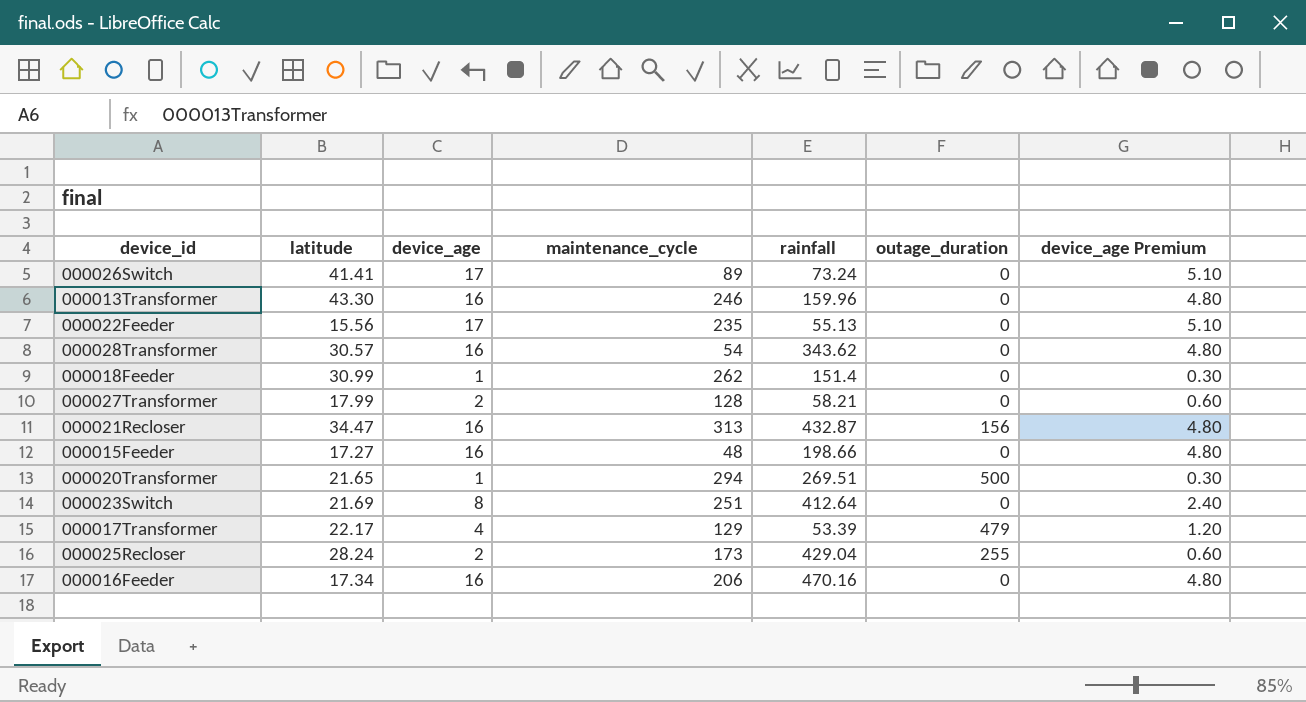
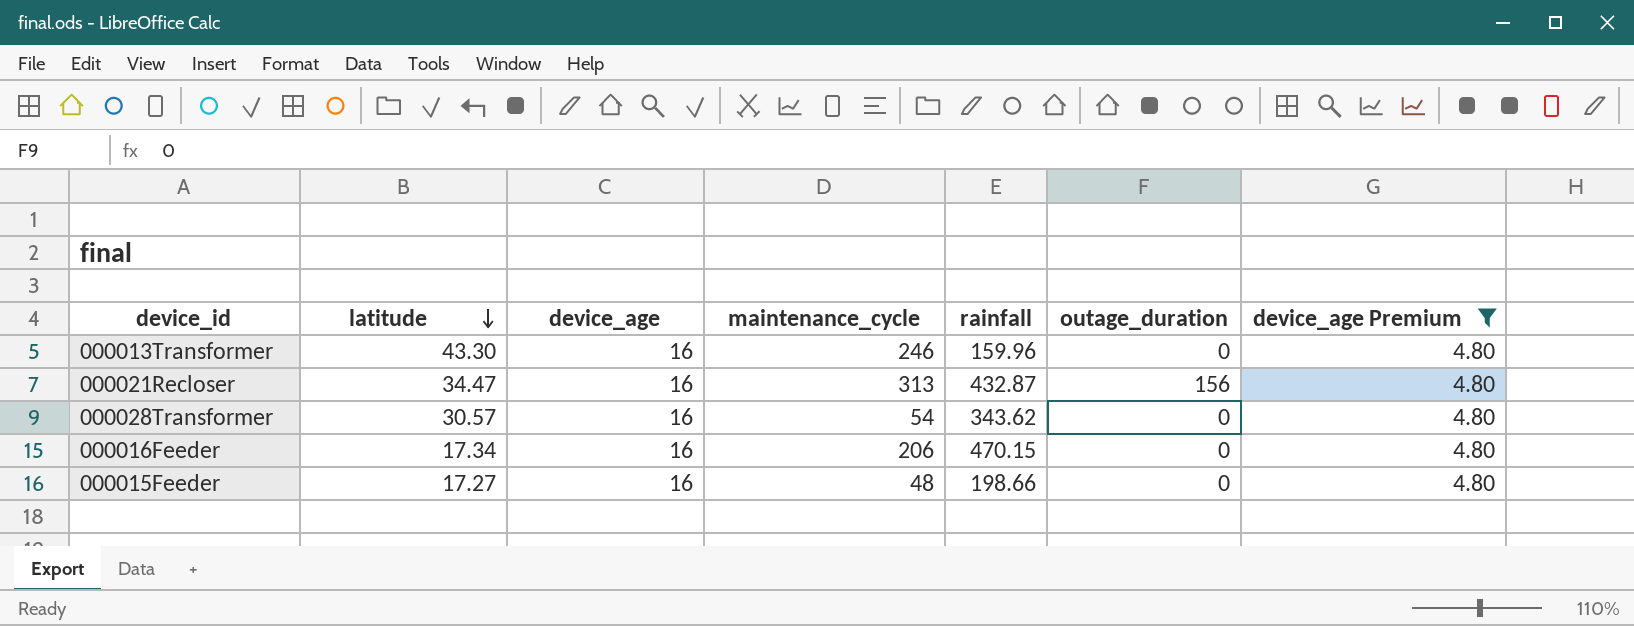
filter: none -> device_age Premium = 4.80
row order: none -> latitude descending
000016Feeder | rainfall: 470.16 -> 470.15

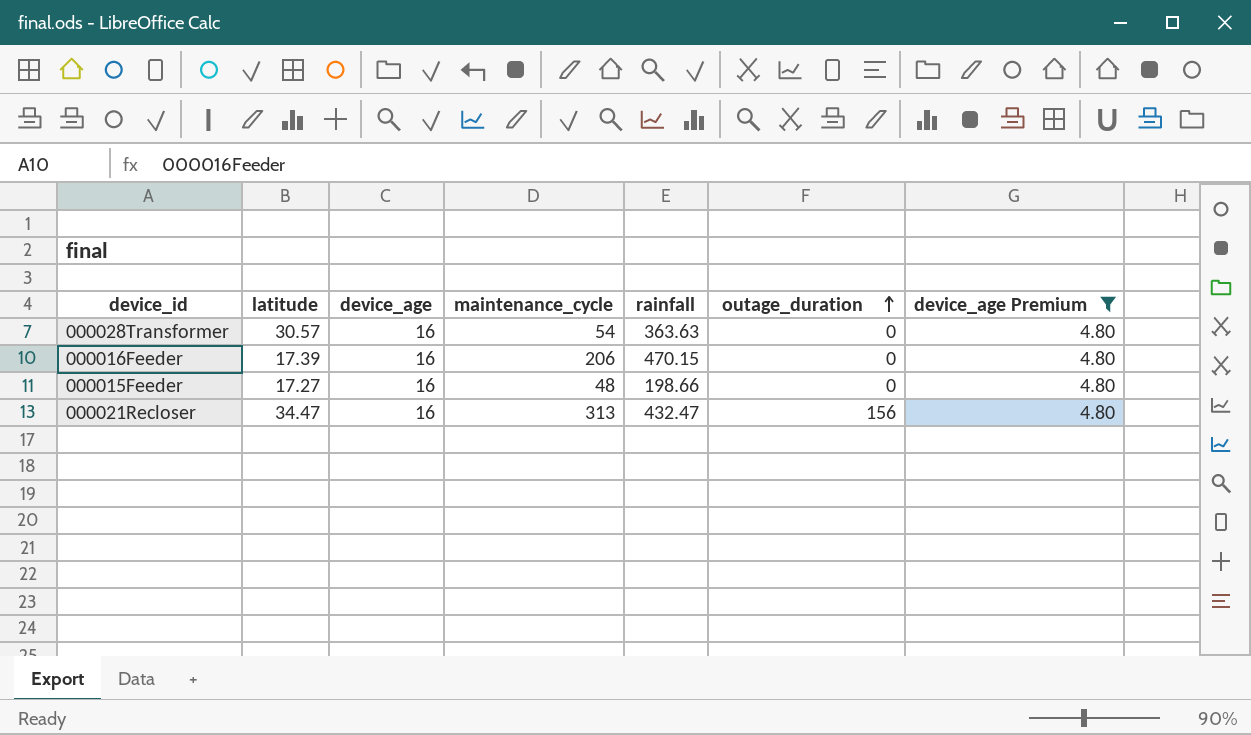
row order: latitude descending -> outage_duration ascending
row 000013Transformer: 43.30 | 16 | 246 | 159.96 | 0 | 4.80 -> none
000028Transformer | rainfall: 343.62 -> 363.63
000016Feeder | latitude: 17.34 -> 17.39
000021Recloser | rainfall: 432.87 -> 432.47

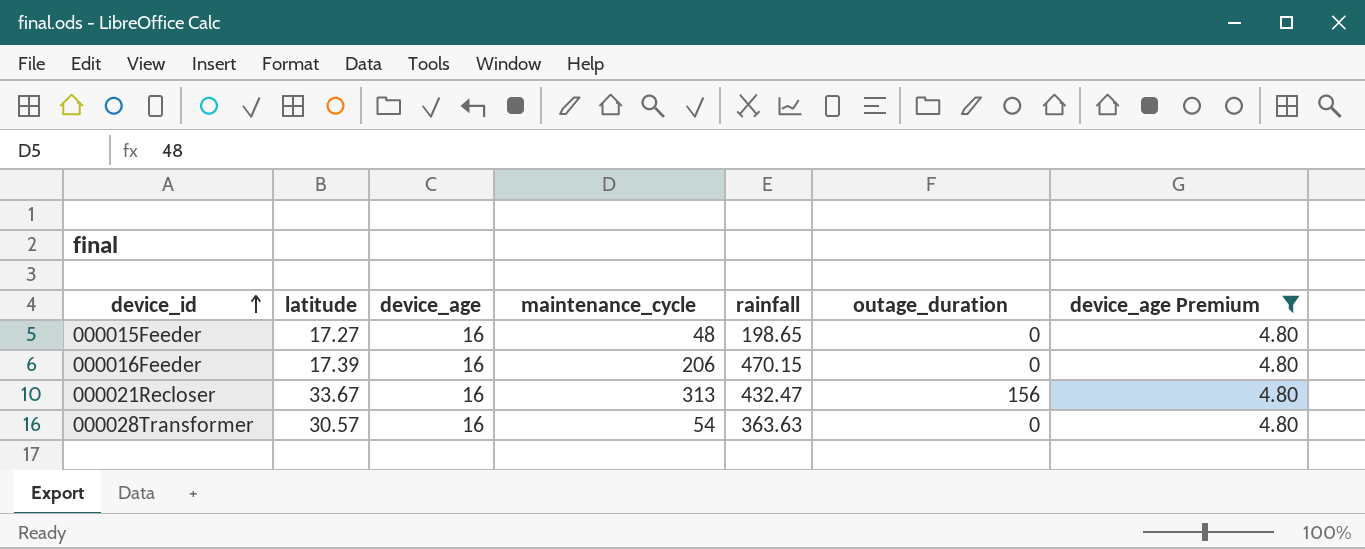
row order: outage_duration ascending -> device_id ascending
000015Feeder | rainfall: 198.66 -> 198.65
000021Recloser | latitude: 34.47 -> 33.67

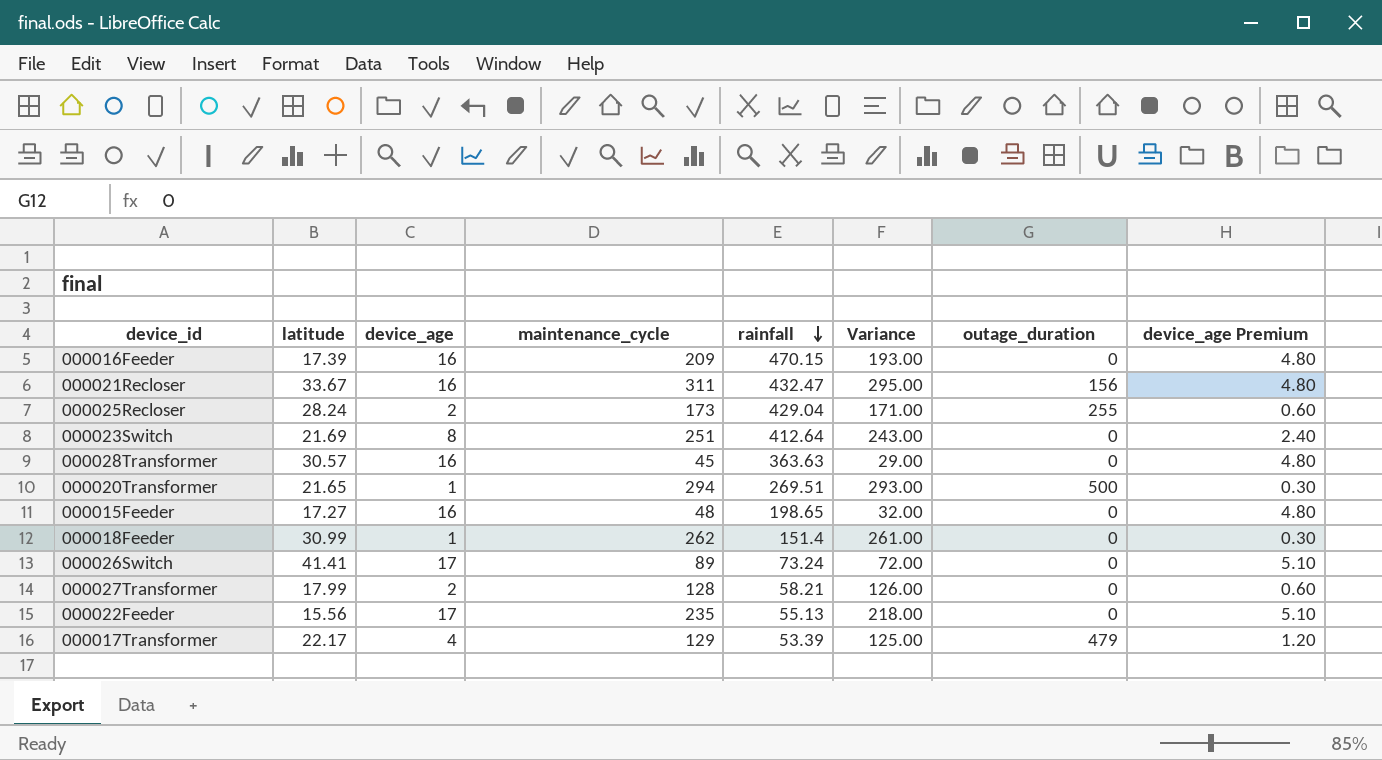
filter: device_age Premium = 4.80 -> none
row order: device_id ascending -> rainfall descending
column Variance | formula: none -> [maintenance_cycle] - [device_age]
000016Feeder | maintenance_cycle: 206 -> 209
000021Recloser | maintenance_cycle: 313 -> 311
000028Transformer | maintenance_cycle: 54 -> 45

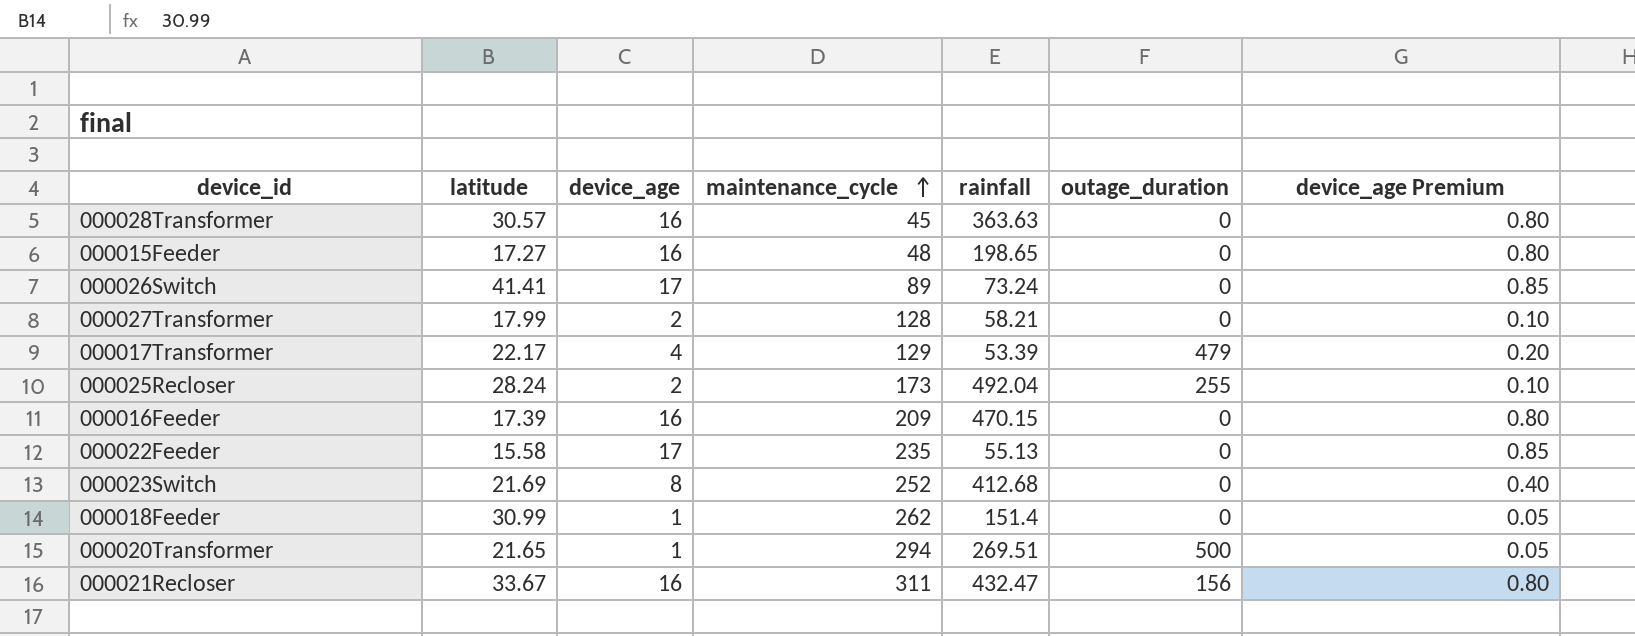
row order: rainfall descending -> maintenance_cycle ascending
column Variance | formula: [maintenance_cycle] - [device_age] -> none
column device_age Premium | formula: [device_age] * 0.3 -> [device_age] * 0.05
000025Recloser | rainfall: 429.04 -> 492.04
000022Feeder | latitude: 15.56 -> 15.58
000023Switch | maintenance_cycle: 251 -> 252
000023Switch | rainfall: 412.64 -> 412.68

